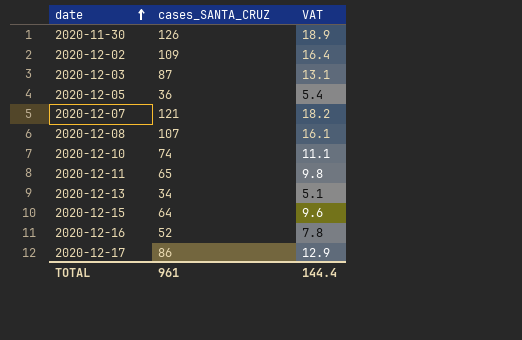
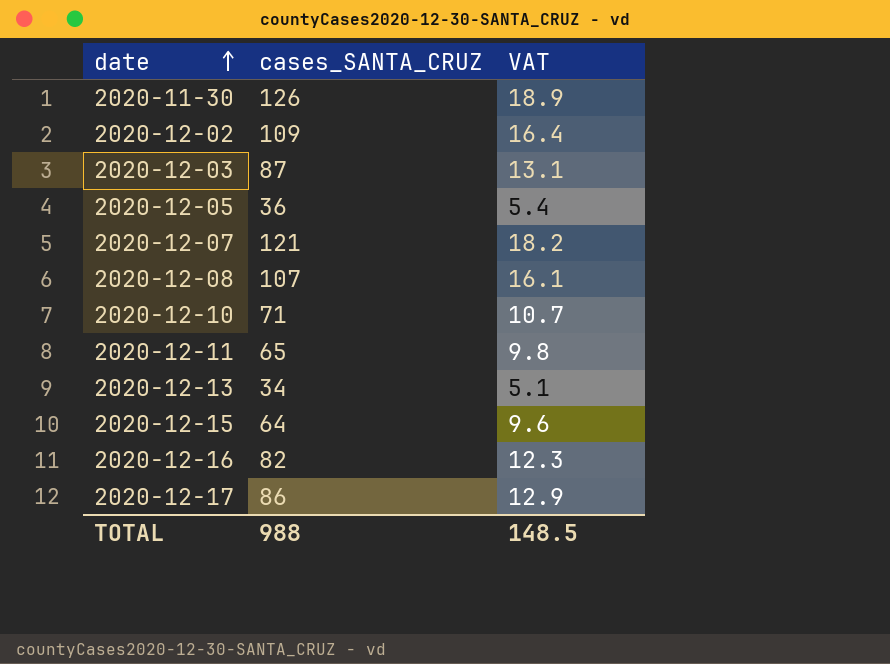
2020-12-10 | cases_SANTA_CRUZ: 74 -> 71
2020-12-10 | VAT: 11.1 -> 10.7
2020-12-16 | cases_SANTA_CRUZ: 52 -> 82
2020-12-16 | VAT: 7.8 -> 12.3
TOTAL | cases_SANTA_CRUZ: 961 -> 988
TOTAL | VAT: 144.4 -> 148.5

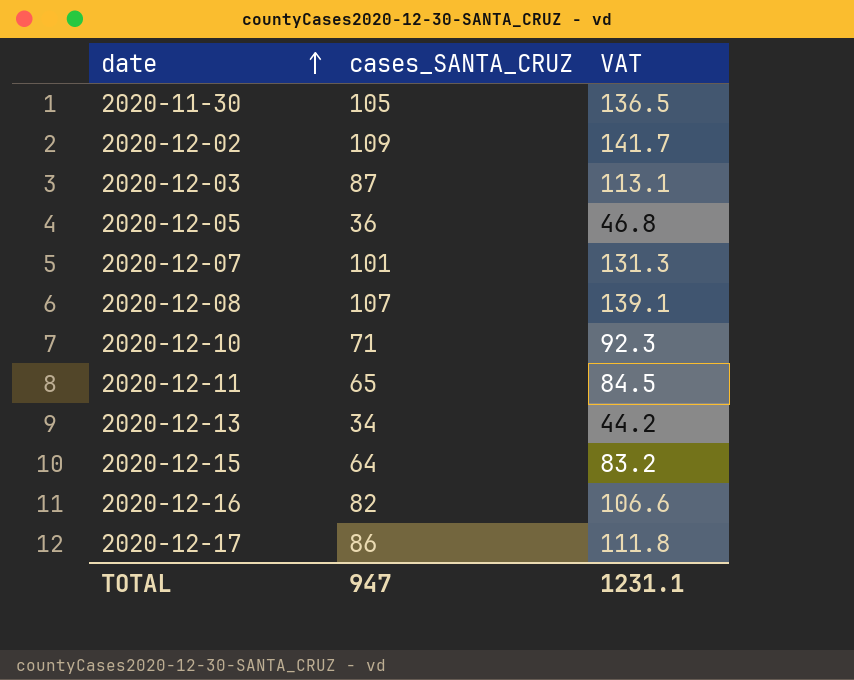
column VAT | formula: [cases_SANTA_CRUZ] * 0.15 -> [cases_SANTA_CRUZ] * 1.3
2020-11-30 | cases_SANTA_CRUZ: 126 -> 105
2020-12-07 | cases_SANTA_CRUZ: 121 -> 101
TOTAL | cases_SANTA_CRUZ: 988 -> 947
TOTAL | VAT: 148.5 -> 1231.1

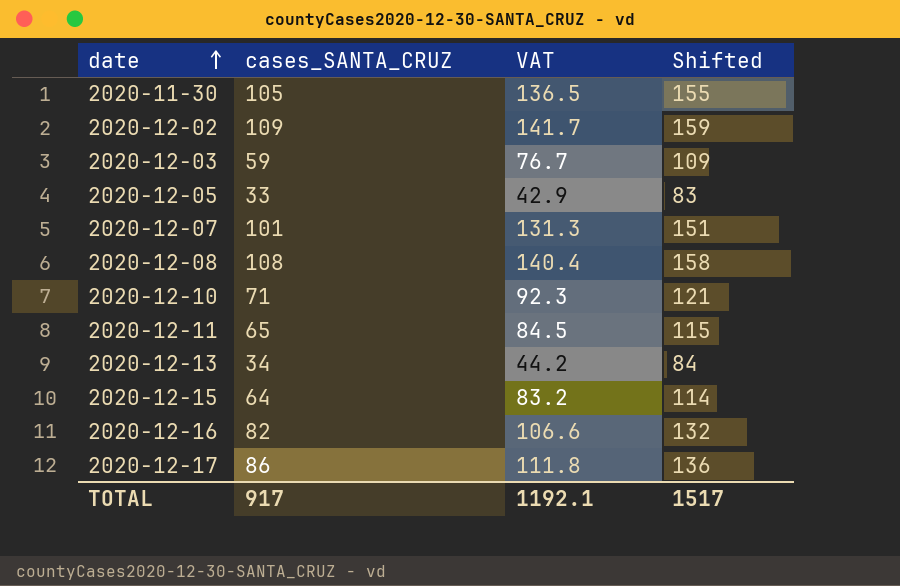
column Shifted | formula: none -> [cases_SANTA_CRUZ] + 50
2020-12-03 | cases_SANTA_CRUZ: 87 -> 59
2020-12-03 | VAT: 113.1 -> 76.7
2020-12-05 | cases_SANTA_CRUZ: 36 -> 33
2020-12-05 | VAT: 46.8 -> 42.9
2020-12-08 | cases_SANTA_CRUZ: 107 -> 108
2020-12-08 | VAT: 139.1 -> 140.4
TOTAL | cases_SANTA_CRUZ: 947 -> 917
TOTAL | VAT: 1231.1 -> 1192.1

